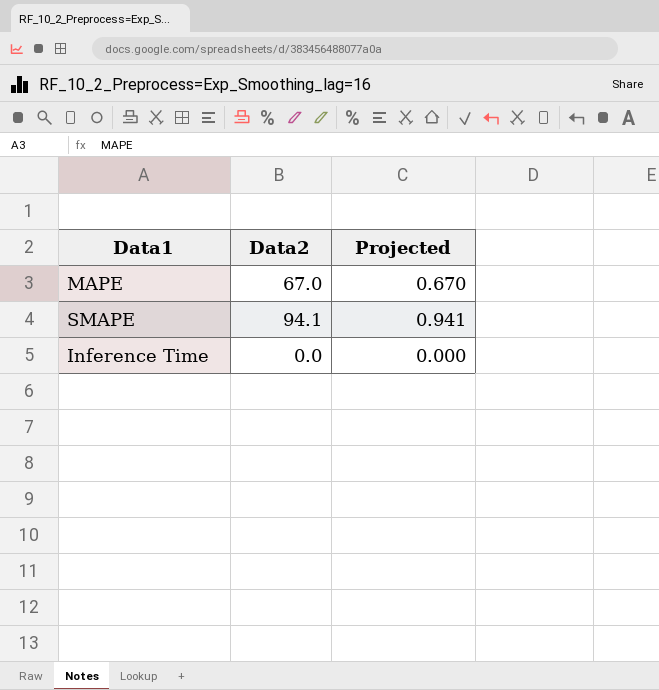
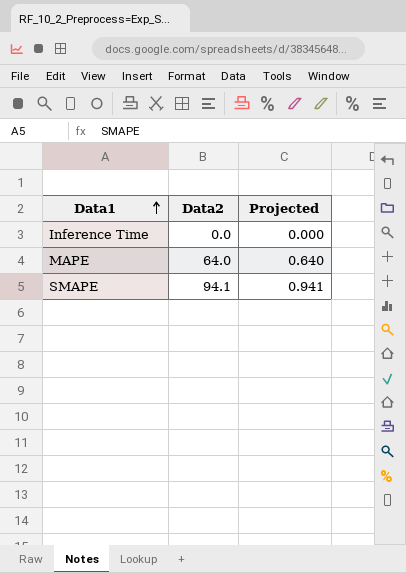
row order: none -> Data1 ascending
MAPE | Data2: 67.0 -> 64.0
MAPE | Projected: 0.670 -> 0.640

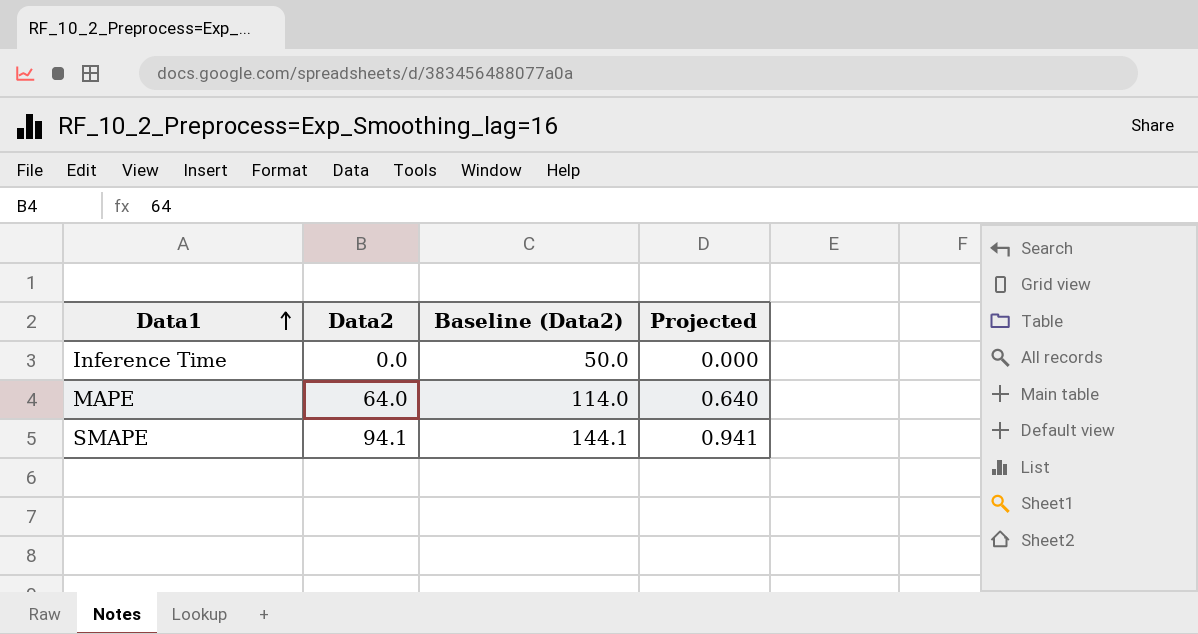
column Baseline (Data2) | formula: none -> [Data2] + 50

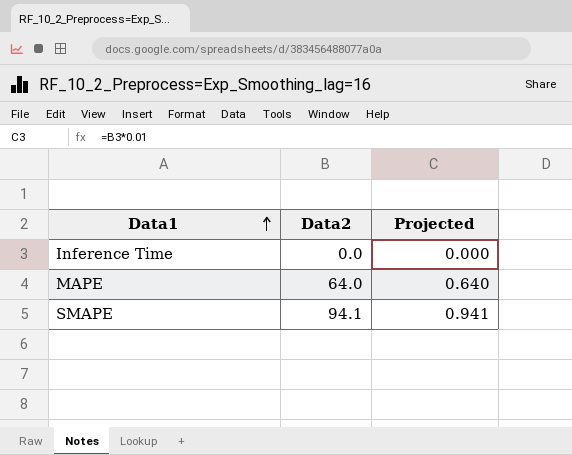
column Baseline (Data2) | formula: [Data2] + 50 -> none

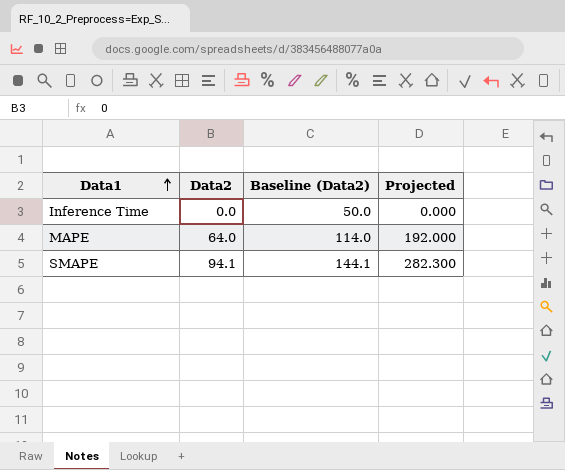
column Baseline (Data2) | formula: none -> [Data2] + 50
column Projected | formula: [Data2] * 0.01 -> [Data2] * 3

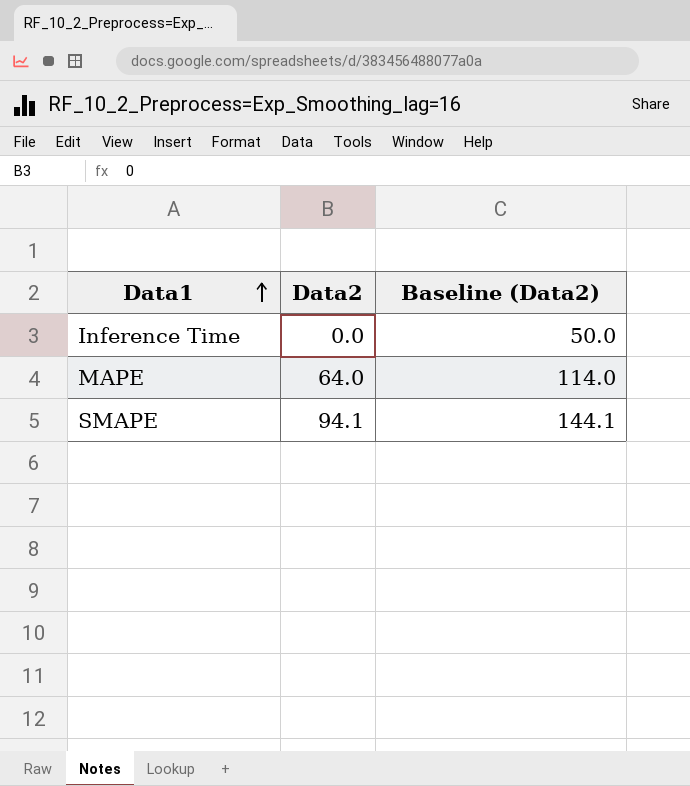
column Projected | formula: [Data2] * 3 -> none

